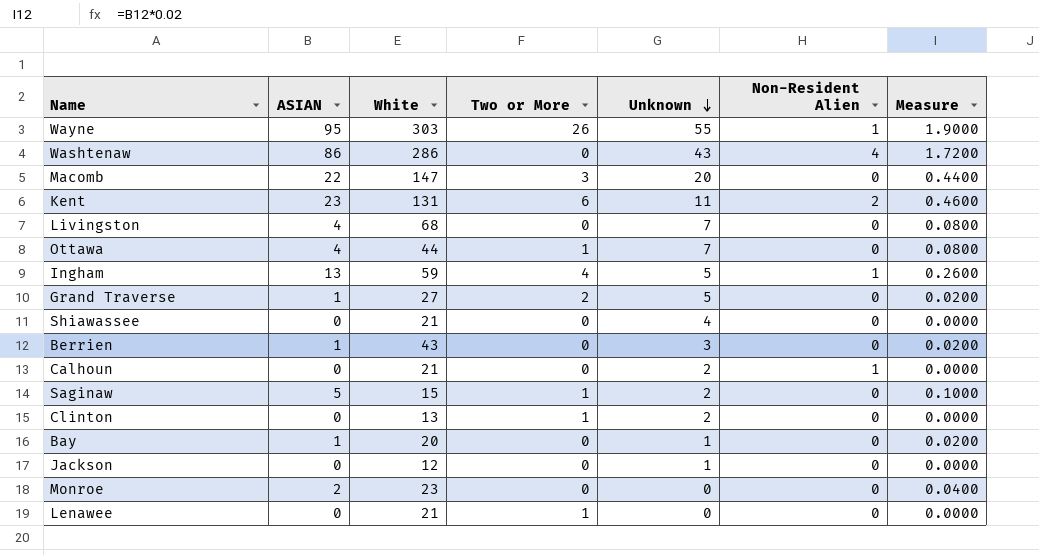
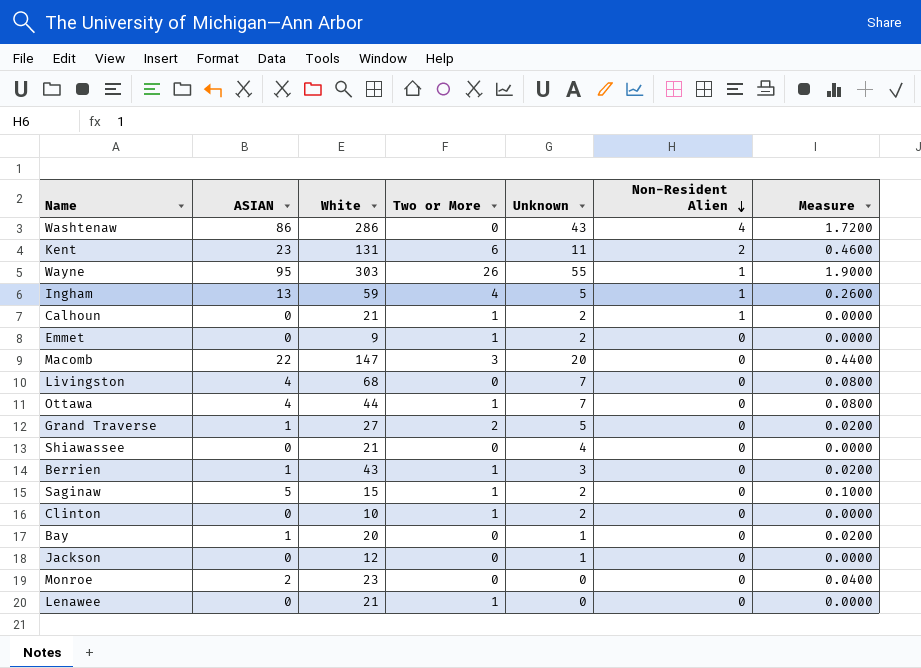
row order: Unknown descending -> Non-Resident Alien descending
Calhoun | Two or More: 0 -> 1
row Emmet: none -> 0 | 9 | 1 | 2 | 0 | 0.0000
Berrien | Two or More: 0 -> 1
Clinton | White: 13 -> 10

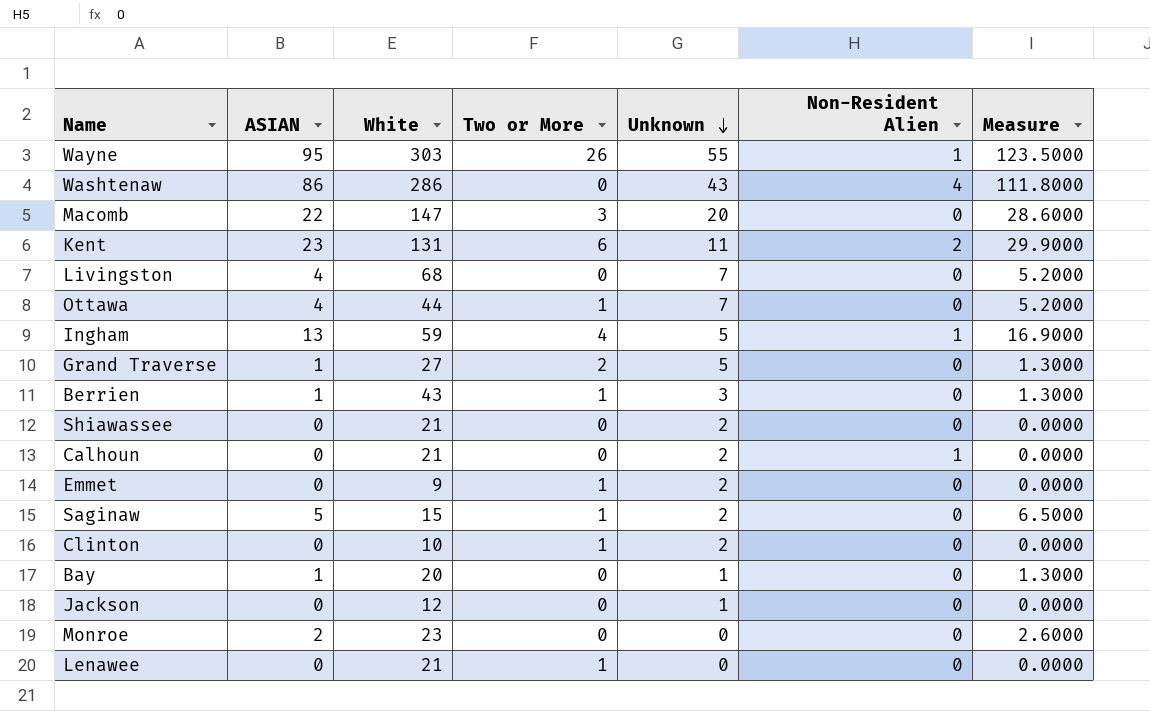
row order: Non-Resident Alien descending -> Unknown descending
column Measure | formula: [ASIAN] * 0.02 -> [ASIAN] * 1.3
Shiawassee | Unknown: 4 -> 2
Calhoun | Two or More: 1 -> 0

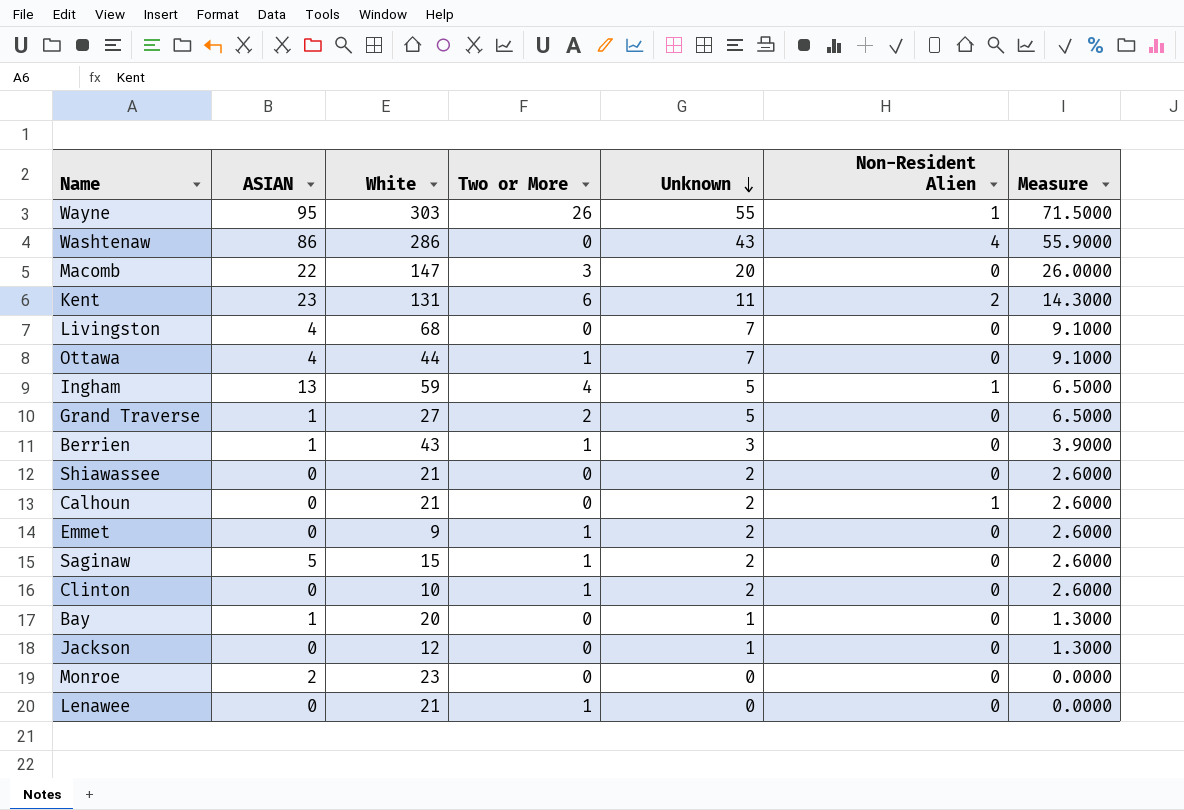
column Measure | formula: [ASIAN] * 1.3 -> [Unknown] * 1.3

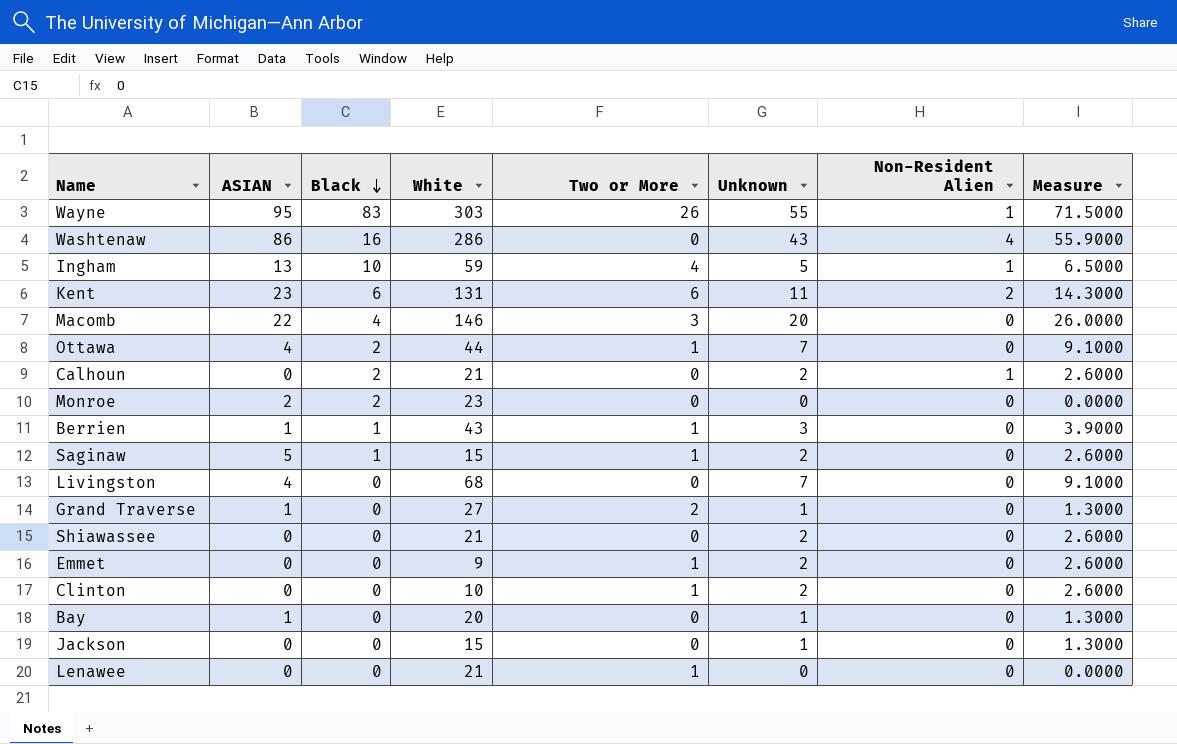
row order: Unknown descending -> Black descending
column Black | position: none -> 3
Macomb | White: 147 -> 146
Grand Traverse | Unknown: 5 -> 1
Grand Traverse | Measure: 6.5000 -> 1.3000
Jackson | White: 12 -> 15

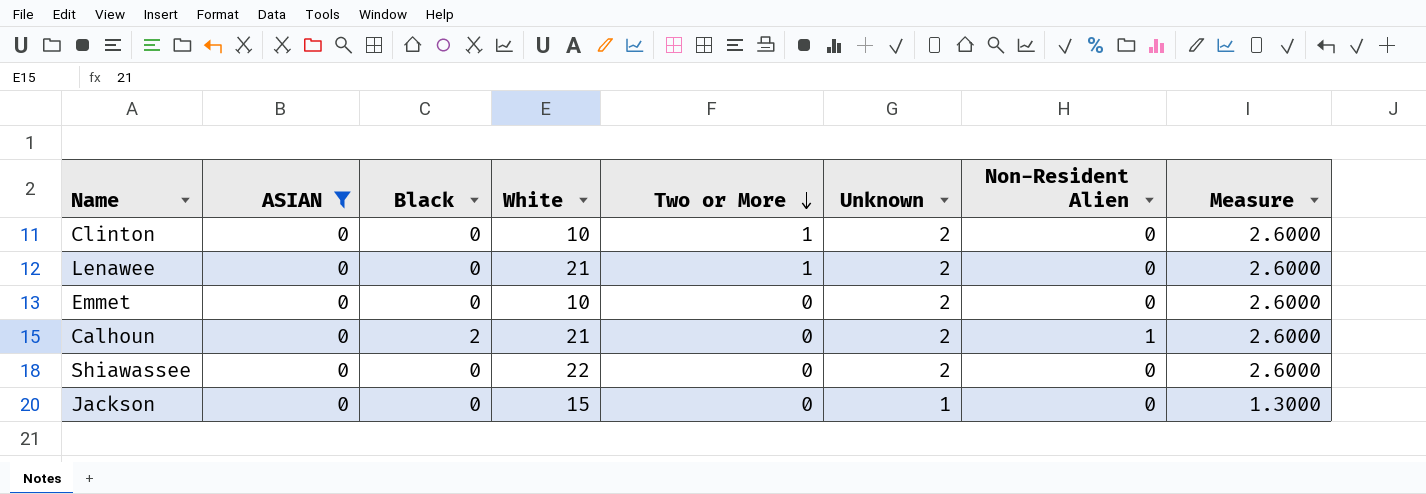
filter: none -> ASIAN = 0
row order: Black descending -> Two or More descending
Lenawee | Unknown: 0 -> 2
Lenawee | Measure: 0.0000 -> 2.6000
Emmet | White: 9 -> 10
Emmet | Two or More: 1 -> 0
Shiawassee | White: 21 -> 22

